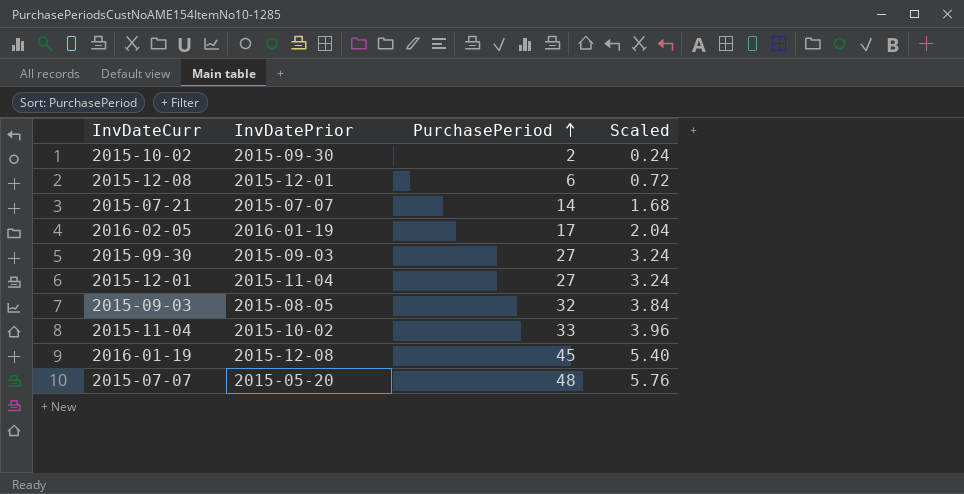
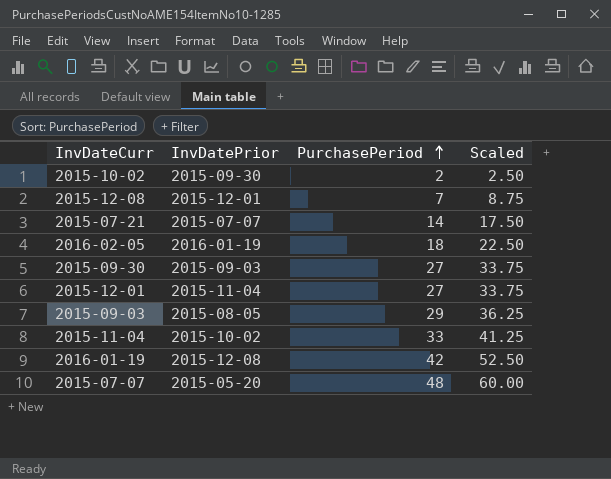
column Scaled | formula: [PurchasePeriod] * 0.12 -> [PurchasePeriod] * 1.25
2015-12-08 | PurchasePeriod: 6 -> 7
2016-02-05 | PurchasePeriod: 17 -> 18
2015-09-03 | PurchasePeriod: 32 -> 29
2016-01-19 | PurchasePeriod: 45 -> 42

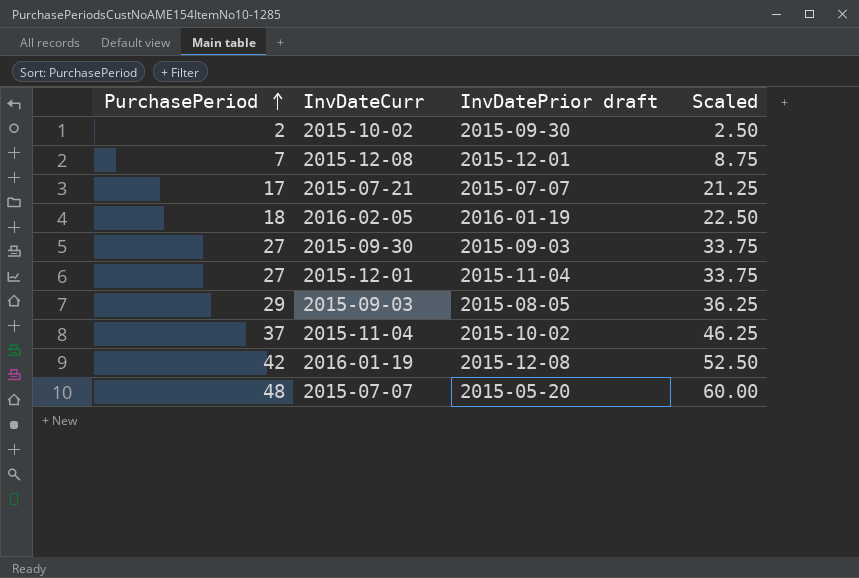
column PurchasePeriod | position: 3 -> 1
column name: InvDatePrior -> InvDatePrior draft
2015-07-21 | PurchasePeriod: 14 -> 17
2015-07-21 | Scaled: 17.50 -> 21.25
2015-11-04 | PurchasePeriod: 33 -> 37
2015-11-04 | Scaled: 41.25 -> 46.25

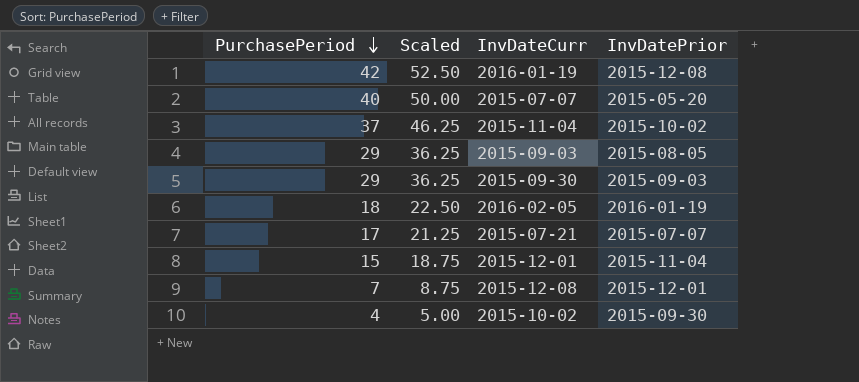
row order: PurchasePeriod ascending -> PurchasePeriod descending
column Scaled | position: 4 -> 2
column name: InvDatePrior draft -> InvDatePrior
2015-07-07 | PurchasePeriod: 48 -> 40
2015-07-07 | Scaled: 60.00 -> 50.00
2015-09-30 | PurchasePeriod: 27 -> 29
2015-09-30 | Scaled: 33.75 -> 36.25
2015-12-01 | PurchasePeriod: 27 -> 15
2015-12-01 | Scaled: 33.75 -> 18.75
2015-10-02 | PurchasePeriod: 2 -> 4
2015-10-02 | Scaled: 2.50 -> 5.00

